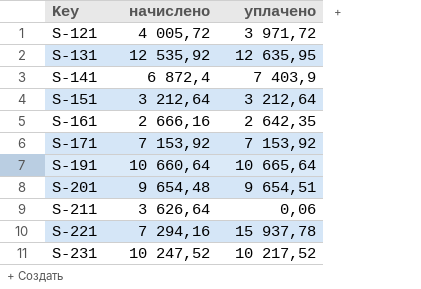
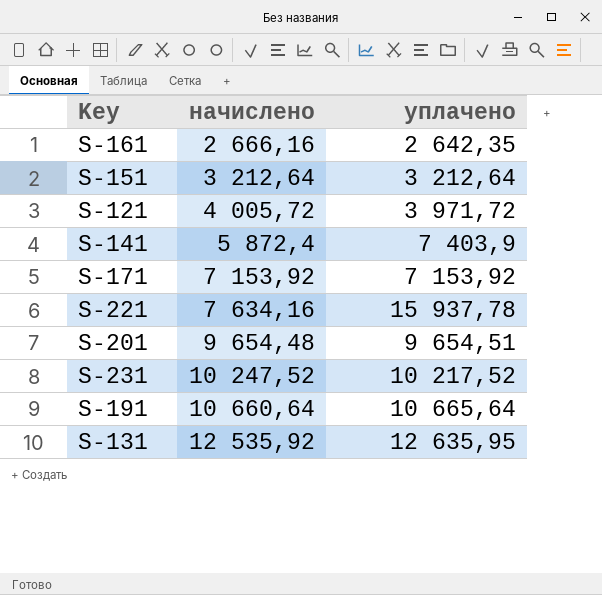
row order: Key ascending -> начислено ascending
row S-211: 3 626,64 | 0,06 -> none
S-141 | начислено: 6 872,4 -> 5 872,4
S-221 | начислено: 7 294,16 -> 7 634,16

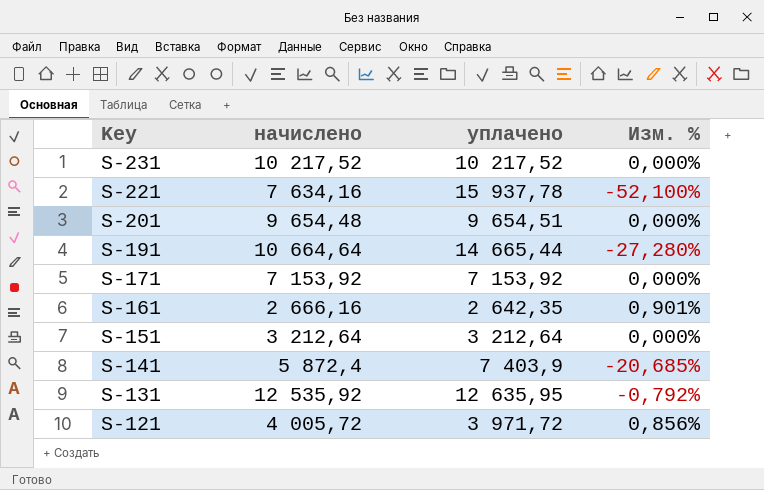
row order: начислено ascending -> Key descending
column Изм. % | formula: none -> ([начислено] - [уплачено]) / [уплачено]
S-231 | начислено: 10 247,52 -> 10 217,52
S-191 | начислено: 10 660,64 -> 10 664,64
S-191 | уплачено: 10 665,64 -> 14 665,44

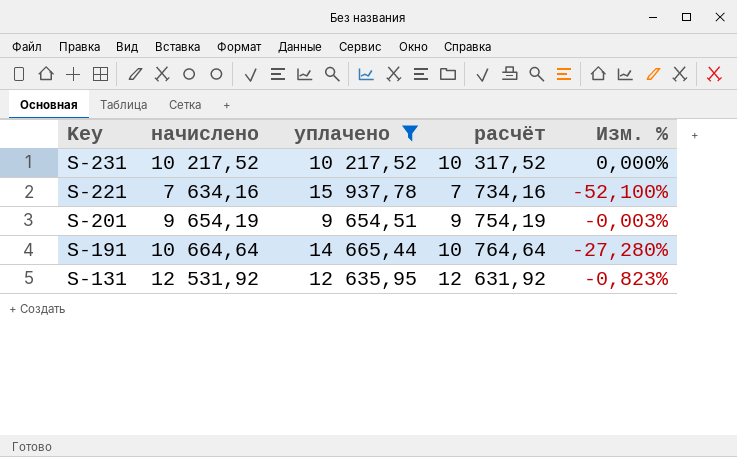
filter: none -> уплачено >= 9 654,51
column расчёт | formula: none -> [начислено] + 100
S-201 | начислено: 9 654,48 -> 9 654,19
S-201 | Изм. %: 0,000% -> -0,003%
S-131 | начислено: 12 535,92 -> 12 531,92
S-131 | Изм. %: -0,792% -> -0,823%

